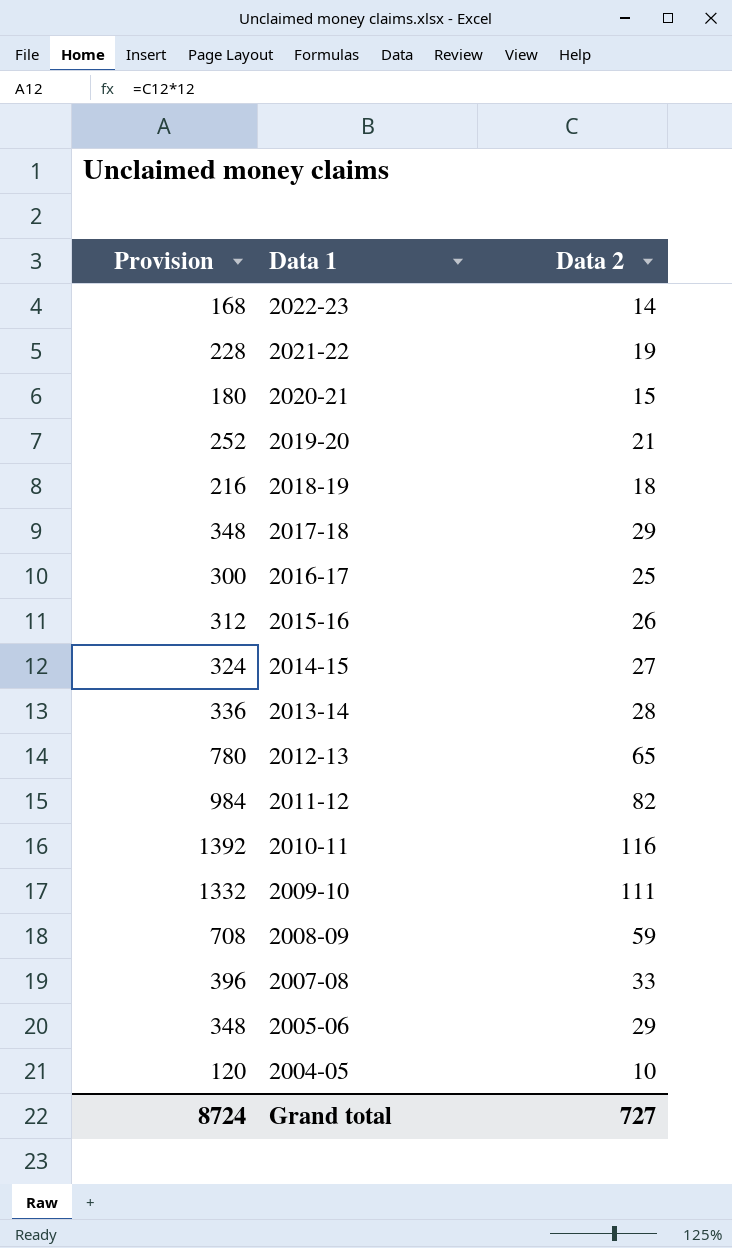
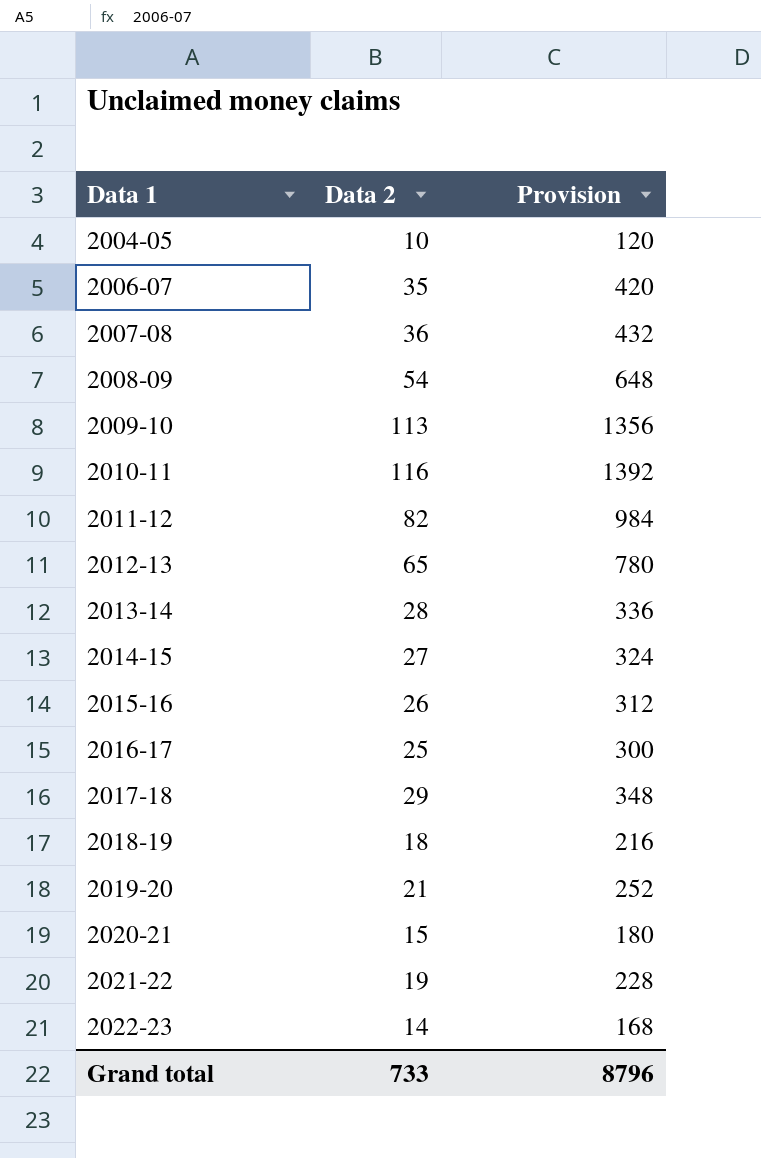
row order: Data 1 descending -> Data 1 ascending
column Provision | position: 1 -> 3
row 2005-06: 348 | 29 -> none
row 2006-07: none -> 35 | 420
2007-08 | Data 2: 33 -> 36
2007-08 | Provision: 396 -> 432
2008-09 | Data 2: 59 -> 54
2008-09 | Provision: 708 -> 648
2009-10 | Data 2: 111 -> 113
2009-10 | Provision: 1332 -> 1356
Grand total | Data 2: 727 -> 733
Grand total | Provision: 8724 -> 8796

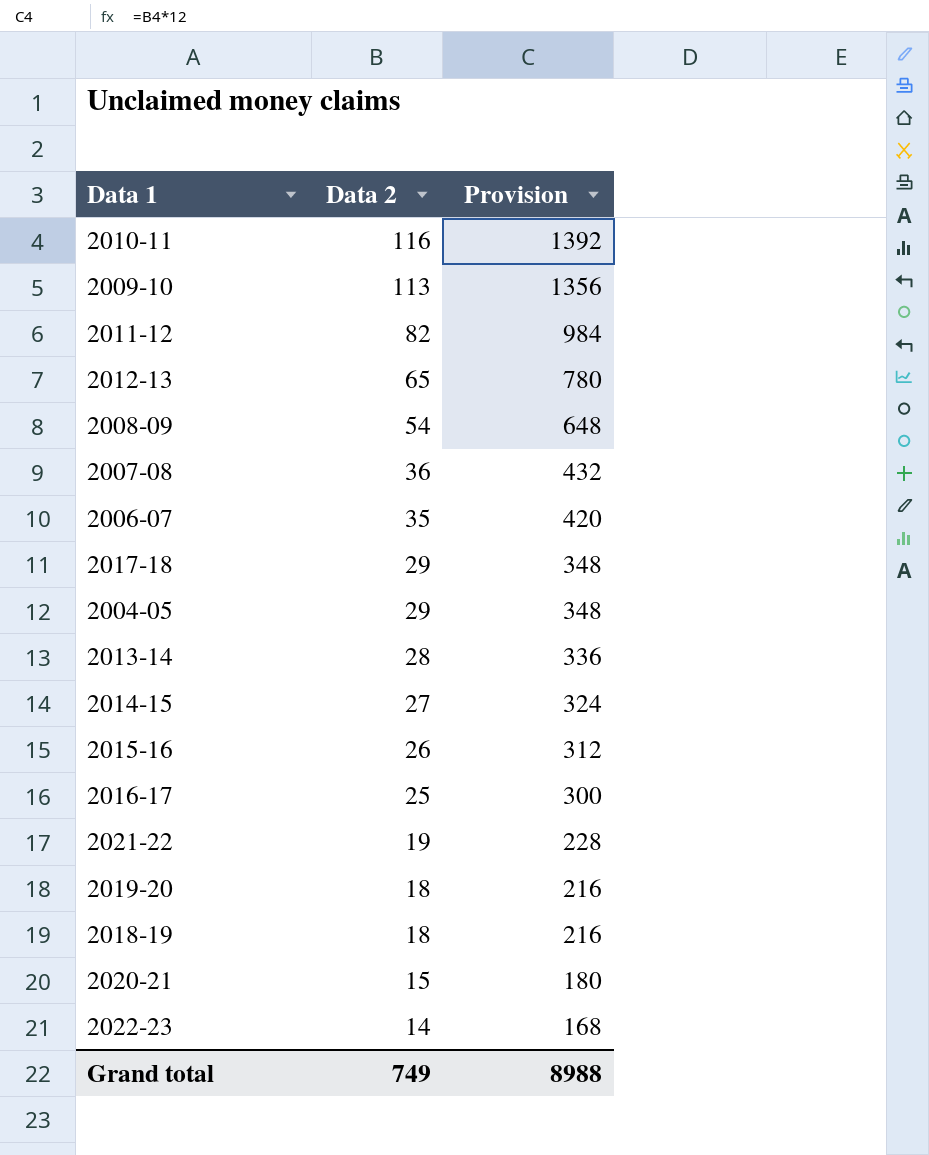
row order: Data 1 ascending -> Data 2 descending
2004-05 | Data 2: 10 -> 29
2004-05 | Provision: 120 -> 348
2019-20 | Data 2: 21 -> 18
2019-20 | Provision: 252 -> 216
Grand total | Data 2: 733 -> 749
Grand total | Provision: 8796 -> 8988

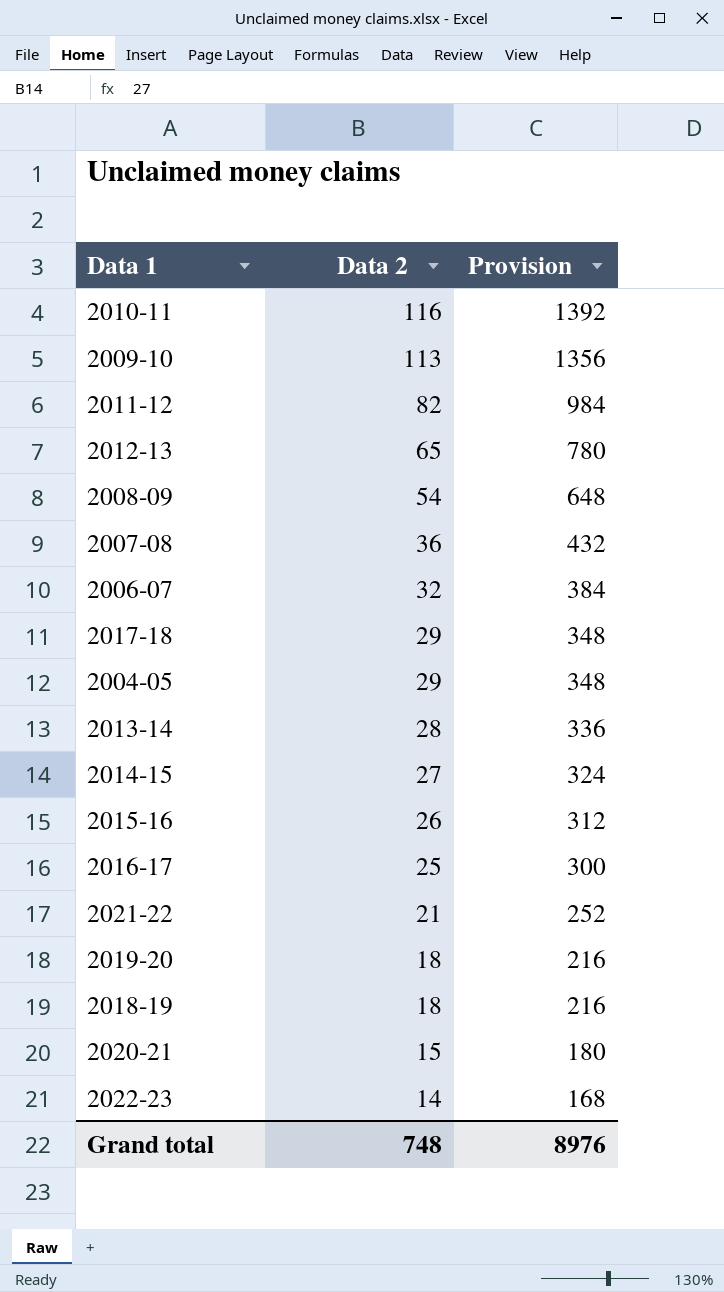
2006-07 | Data 2: 35 -> 32
2006-07 | Provision: 420 -> 384
2021-22 | Data 2: 19 -> 21
2021-22 | Provision: 228 -> 252
Grand total | Data 2: 749 -> 748
Grand total | Provision: 8988 -> 8976

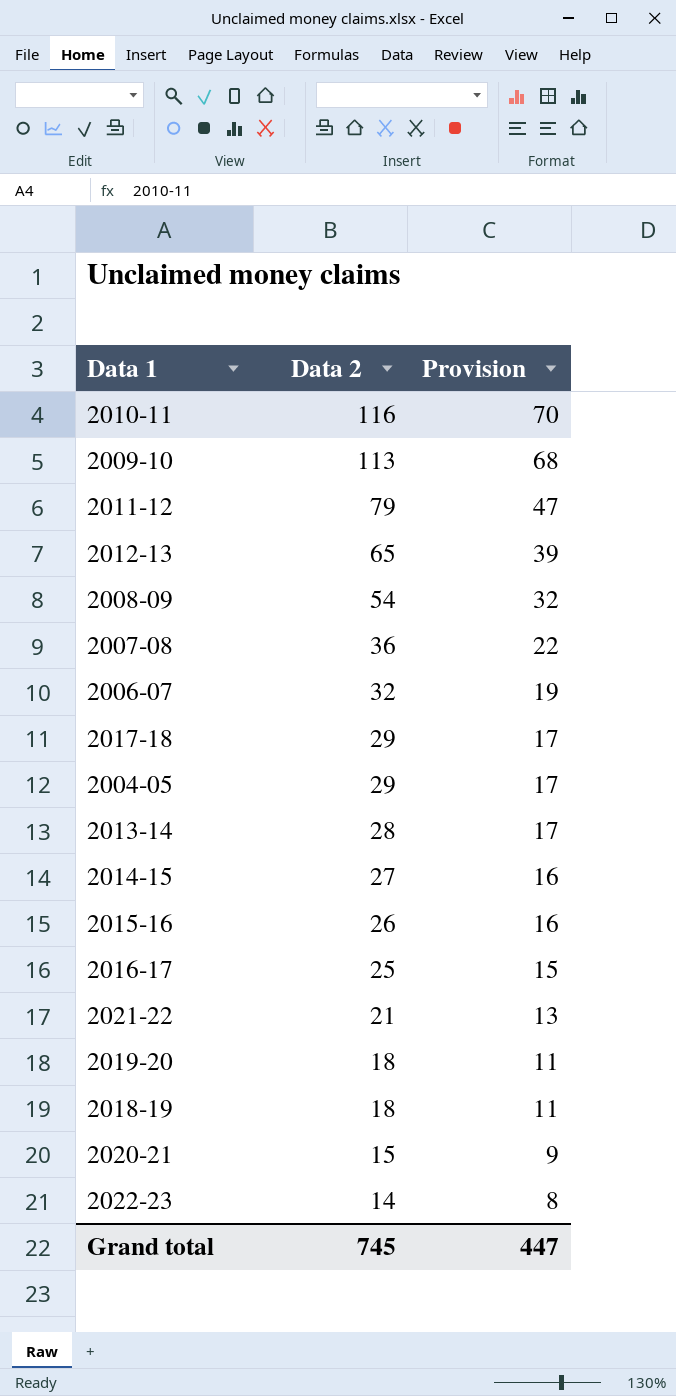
column Provision | formula: [Data 2] * 12 -> [Data 2] * 0.6
2011-12 | Data 2: 82 -> 79
Grand total | Data 2: 748 -> 745
Grand total | Provision: 8976 -> 447

